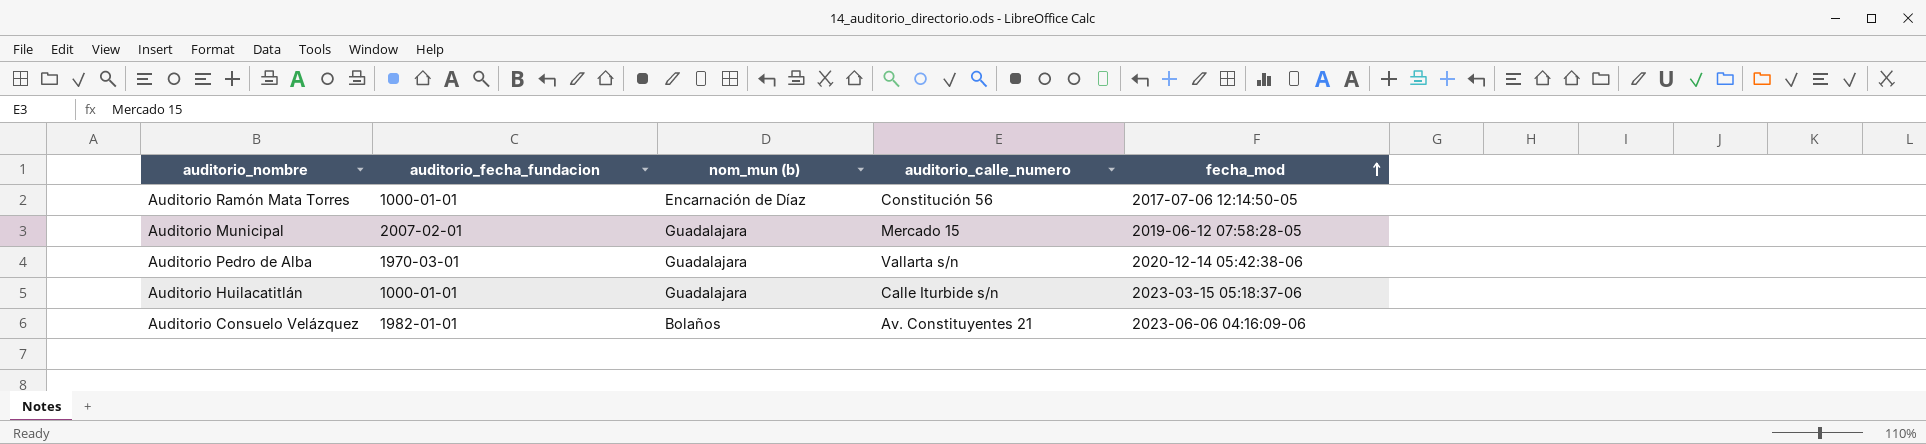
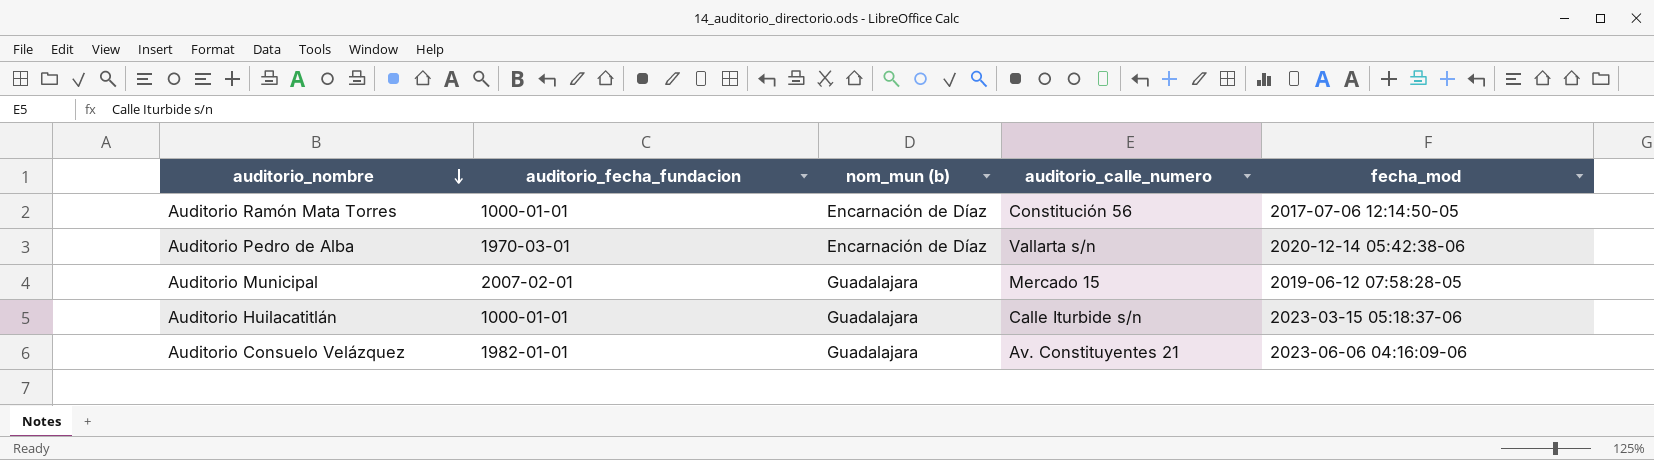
row order: fecha_mod ascending -> auditorio_nombre descending
Auditorio Pedro de Alba | nom_mun (b): Guadalajara -> Encarnación de Díaz
Auditorio Consuelo Velázquez | nom_mun (b): Bolaños -> Guadalajara

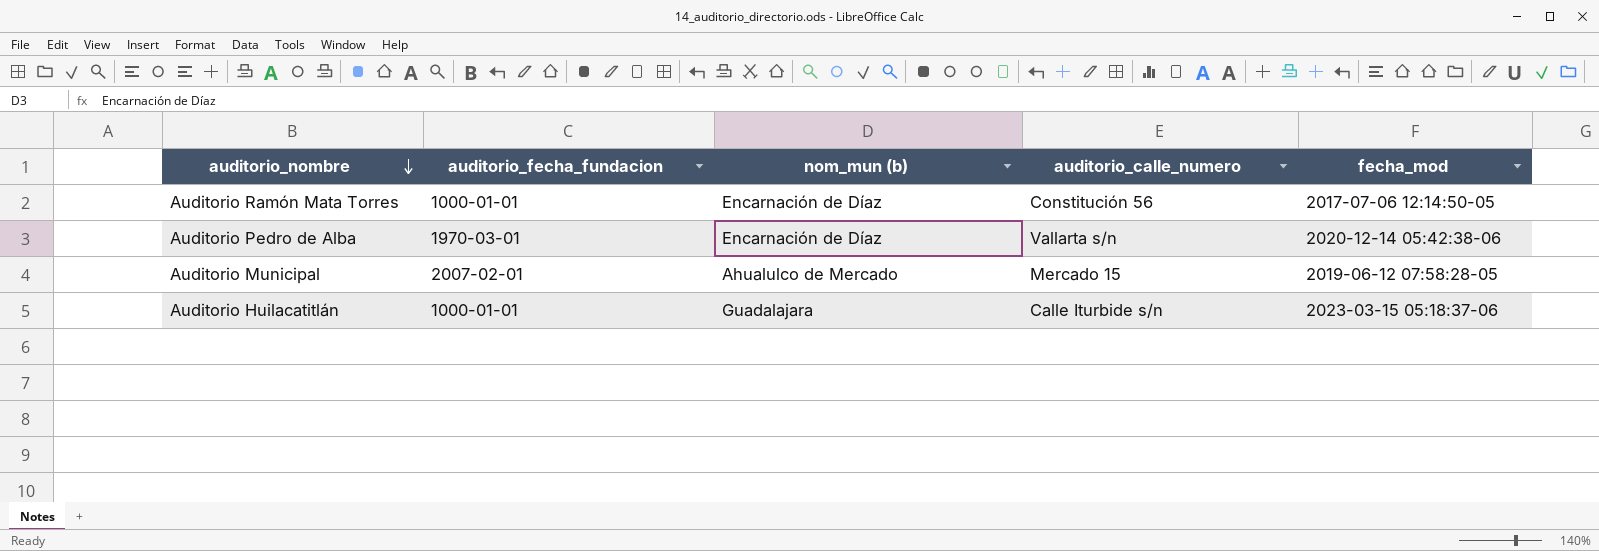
row Auditorio Consuelo Velázquez: 1982-01-01 | Guadalajara | Av. Constituyentes 21 | 2023-06-06 04:16:09-06 -> none
Auditorio Municipal | nom_mun (b): Guadalajara -> Ahualulco de Mercado

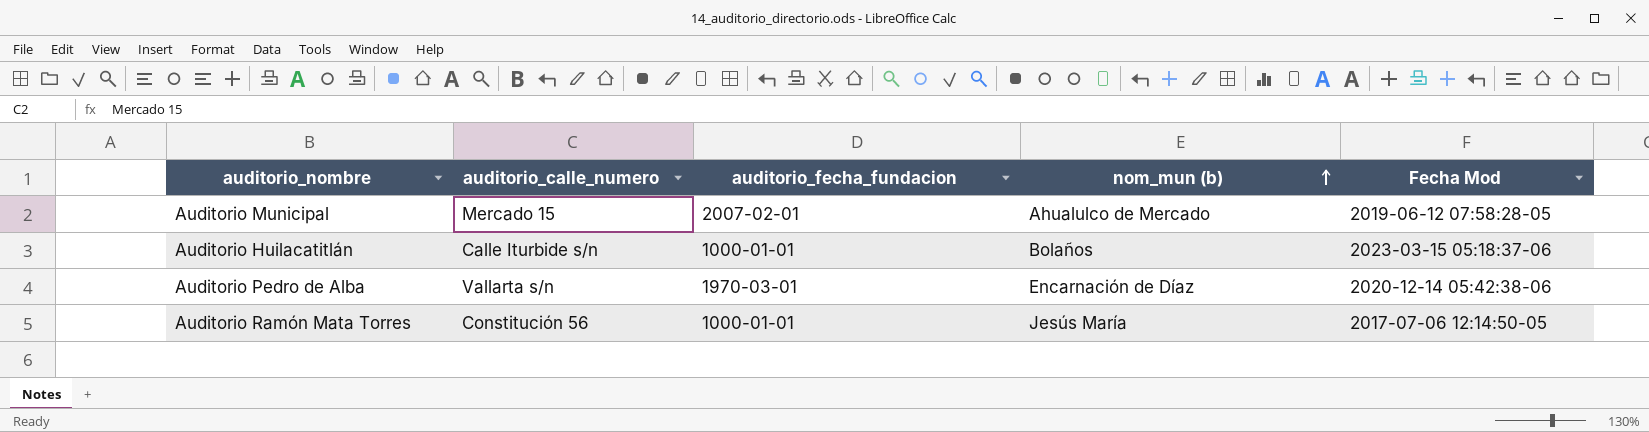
row order: auditorio_nombre descending -> nom_mun (b) ascending
column auditorio_calle_numero | position: 4 -> 2
column name: fecha_mod -> Fecha Mod
Auditorio Huilacatitlán | nom_mun (b): Guadalajara -> Bolaños
Auditorio Ramón Mata Torres | nom_mun (b): Encarnación de Díaz -> Jesús María

